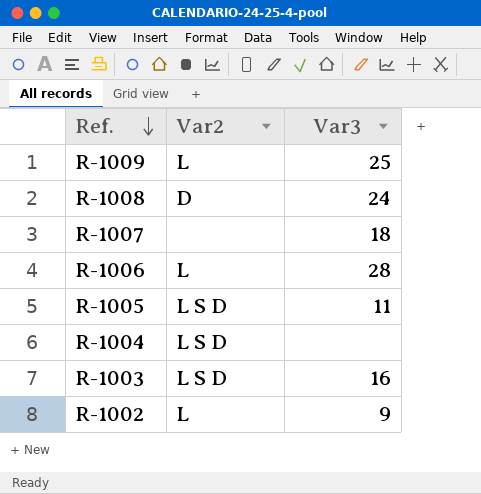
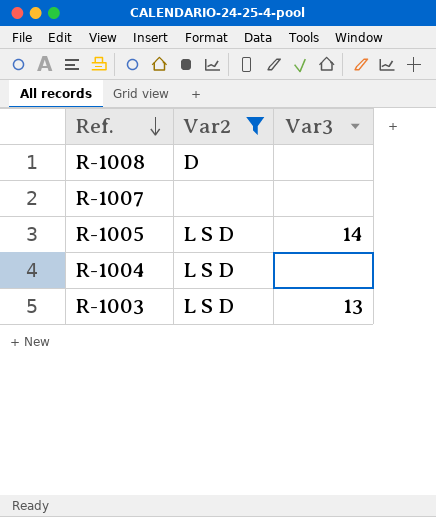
filter: none -> Var2 != L
R-1008 | Var3: 24 -> none
R-1007 | Var3: 18 -> none
R-1005 | Var3: 11 -> 14
R-1003 | Var3: 16 -> 13

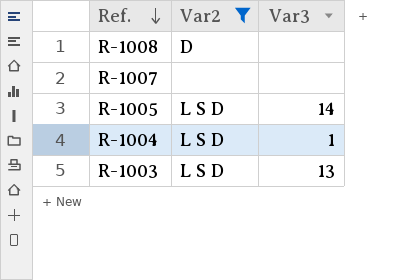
R-1004 | Var3: none -> 1

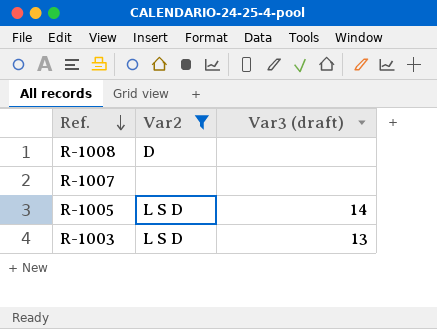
column name: Var3 -> Var3 (draft)
row R-1004: L S D | 1 -> none

